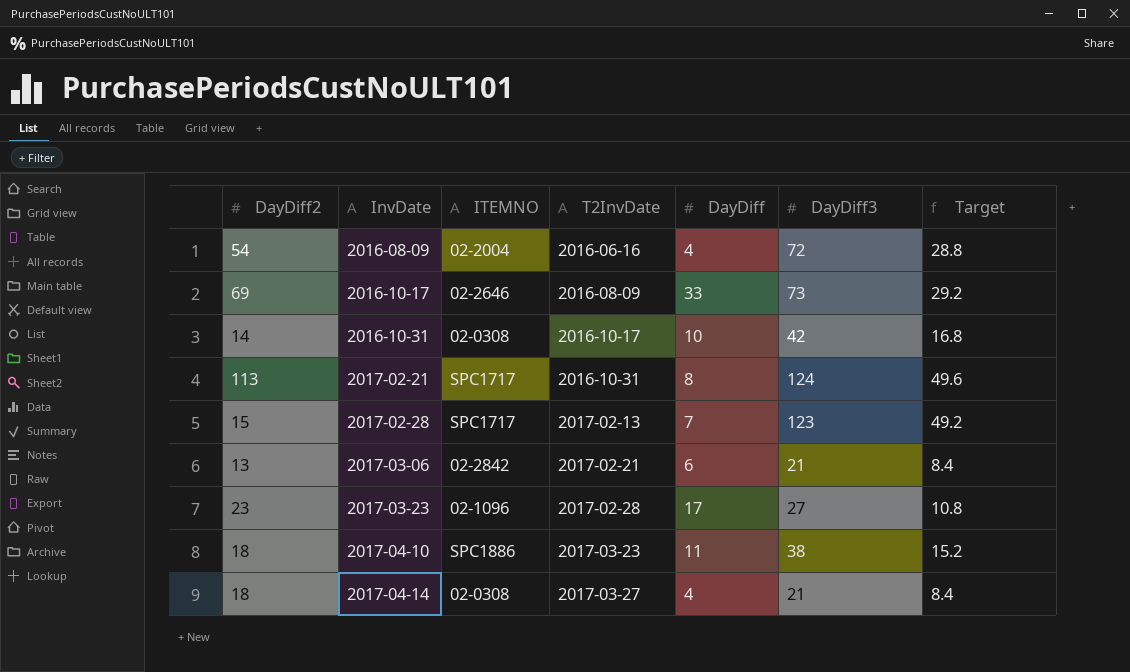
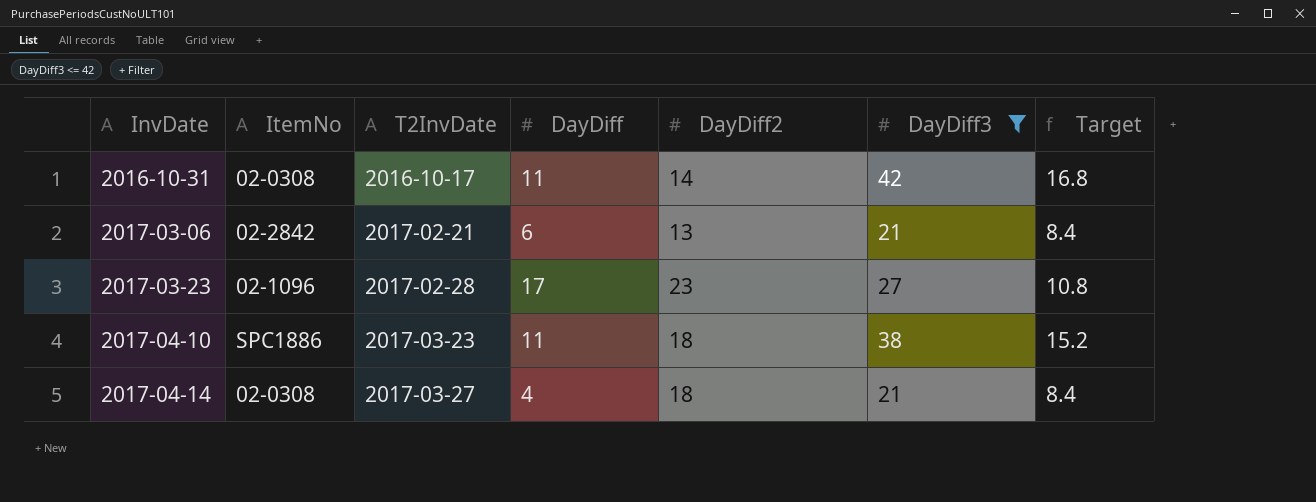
filter: none -> DayDiff3 <= 42
column name: ITEMNO -> ItemNo
column DayDiff2 | position: 1 -> 5
2016-10-31 | DayDiff: 10 -> 11

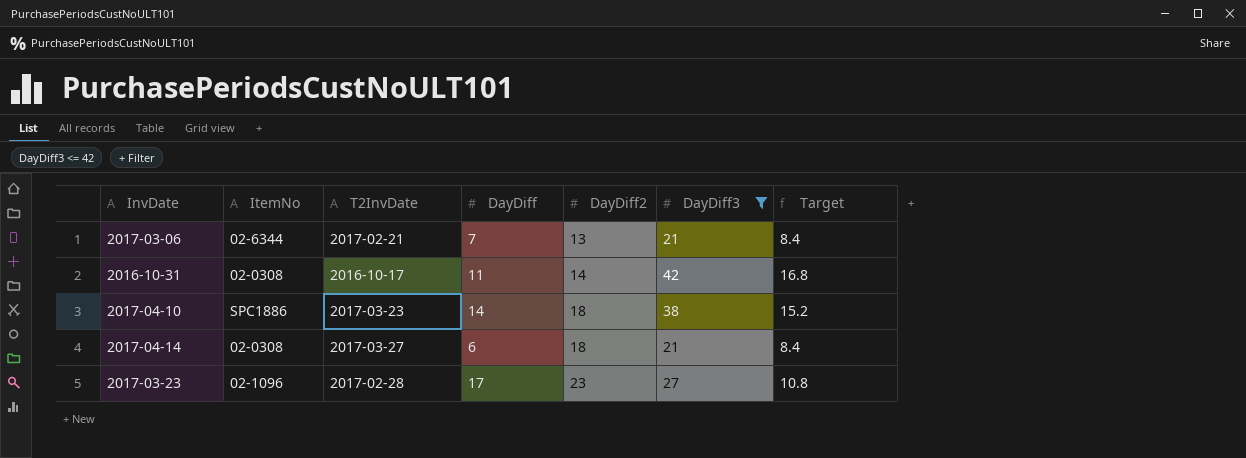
row order: InvDate ascending -> DayDiff2 ascending
2017-03-06 | ItemNo: 02-2842 -> 02-6344
2017-03-06 | DayDiff: 6 -> 7
2017-04-10 | DayDiff: 11 -> 14
2017-04-14 | DayDiff: 4 -> 6

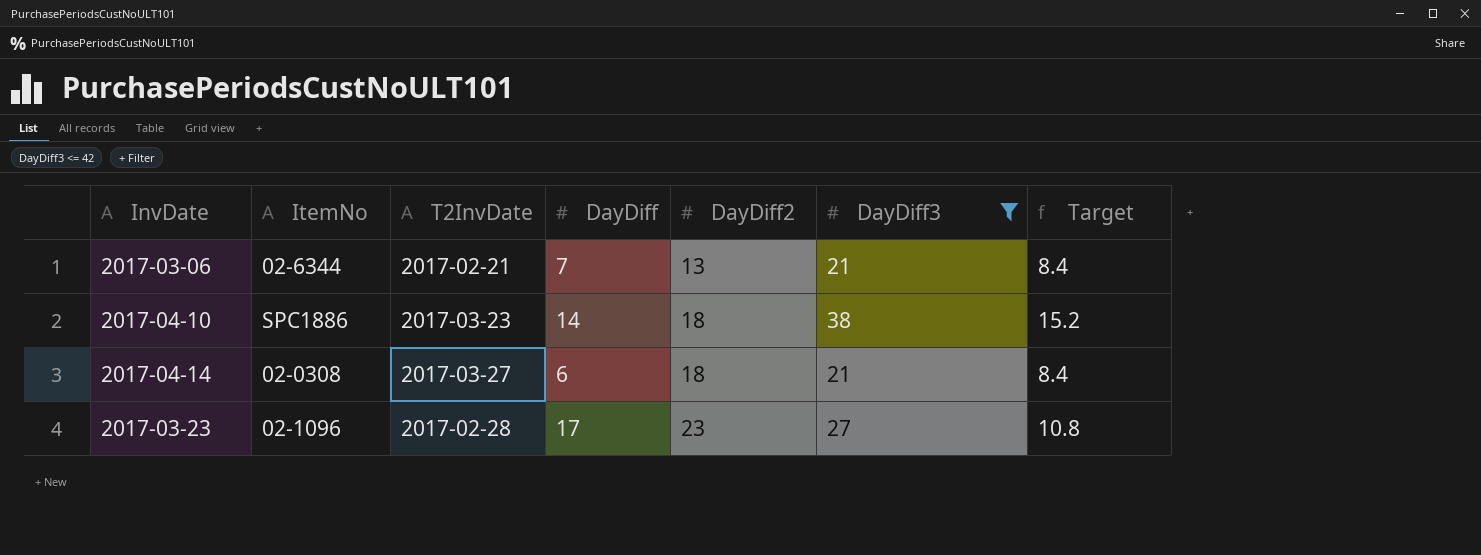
row 2016-10-31: 02-0308 | 2016-10-17 | 11 | 14 | 42 | 16.8 -> none

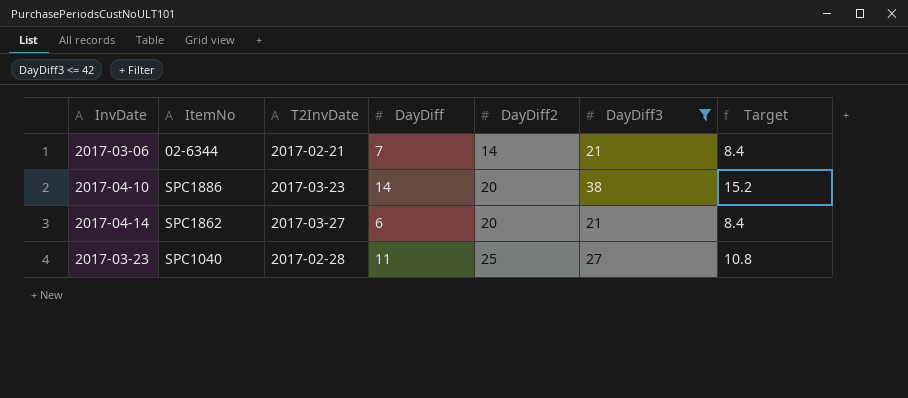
2017-03-06 | DayDiff2: 13 -> 14
2017-04-10 | DayDiff2: 18 -> 20
2017-04-14 | ItemNo: 02-0308 -> SPC1862
2017-04-14 | DayDiff2: 18 -> 20
2017-03-23 | ItemNo: 02-1096 -> SPC1040
2017-03-23 | DayDiff: 17 -> 11
2017-03-23 | DayDiff2: 23 -> 25

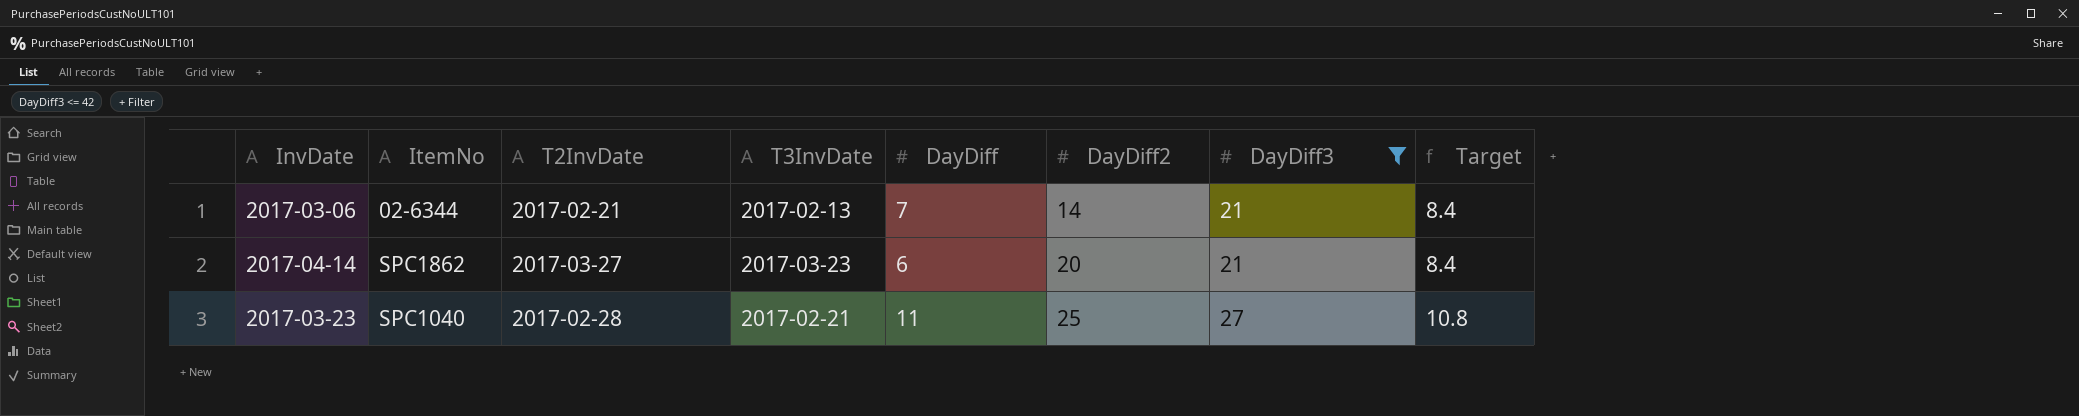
column T3InvDate | position: none -> 4
row 2017-04-10: SPC1886 | 2017-03-23 | 14 | 20 | 38 | 15.2 -> none

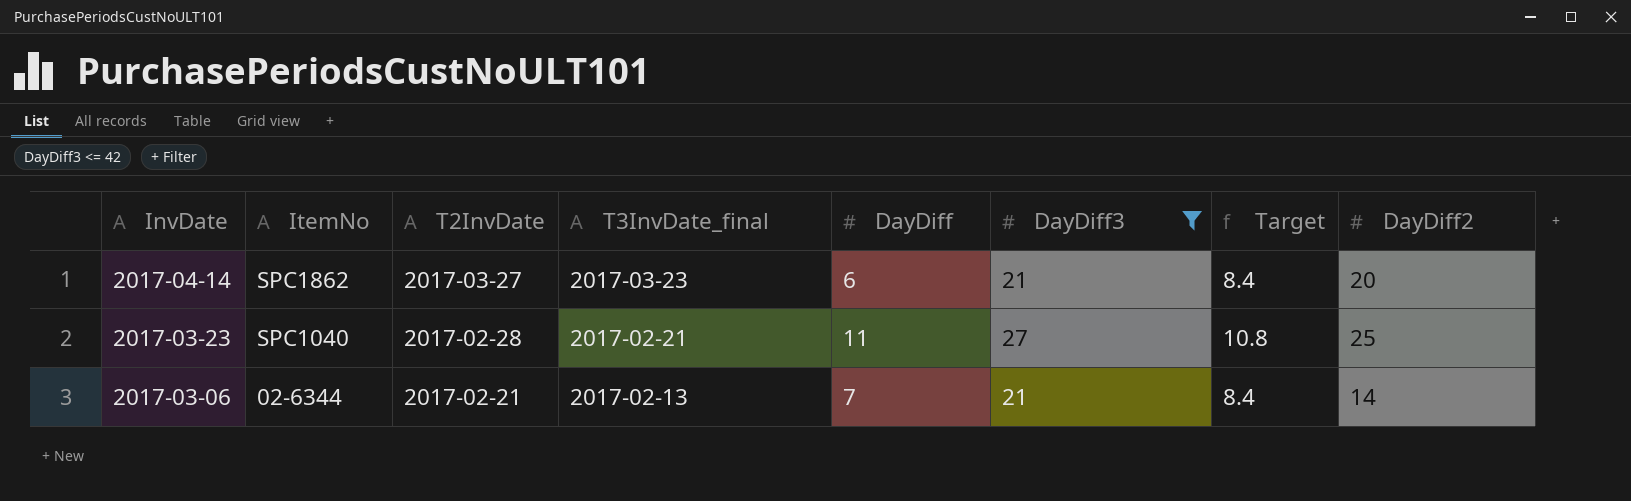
row order: DayDiff2 ascending -> InvDate descending
column name: T3InvDate -> T3InvDate_final
column DayDiff2 | position: 6 -> 8

